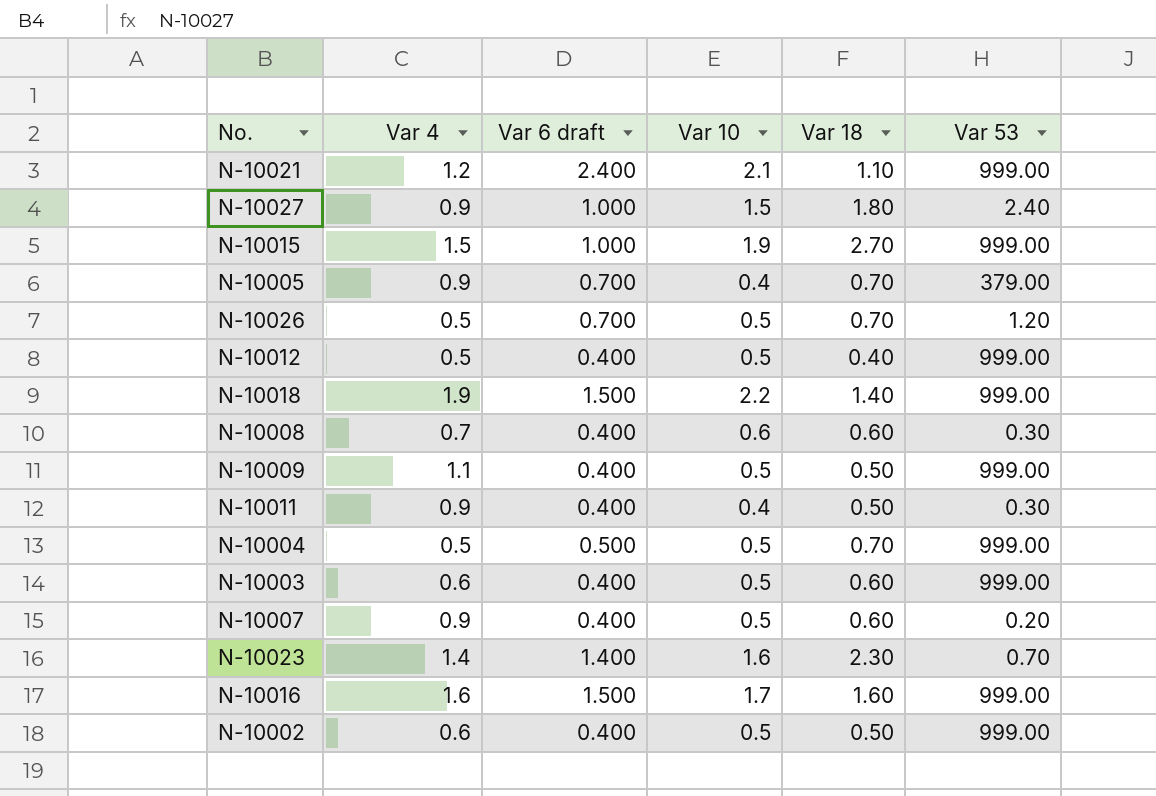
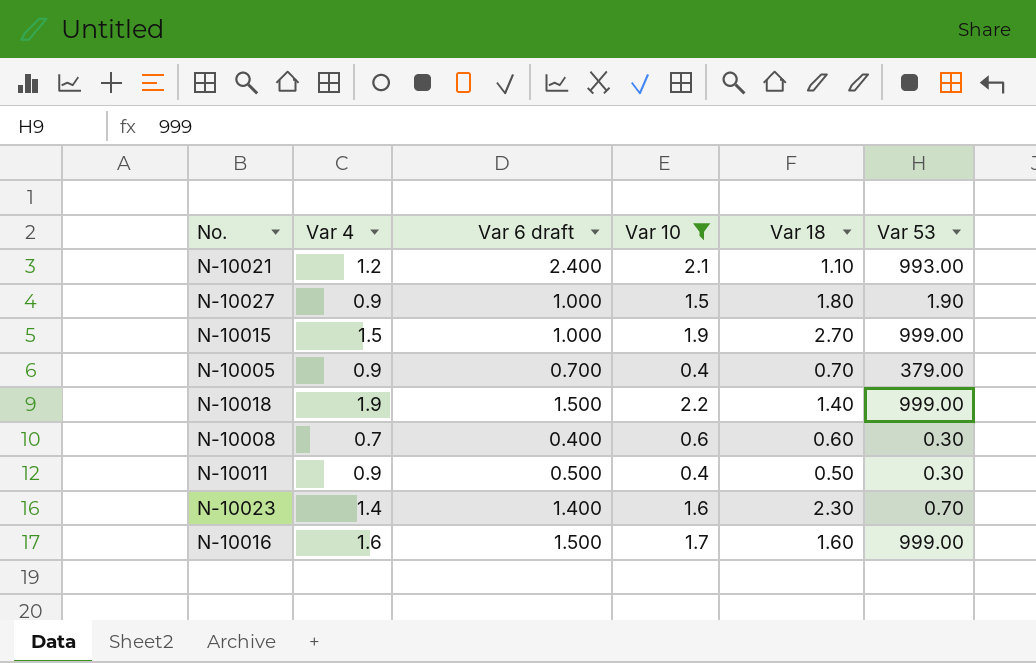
filter: none -> Var 10 != 0.5
N-10021 | Var 53: 999.00 -> 993.00
N-10027 | Var 53: 2.40 -> 1.90
N-10011 | Var 6 draft: 0.400 -> 0.500

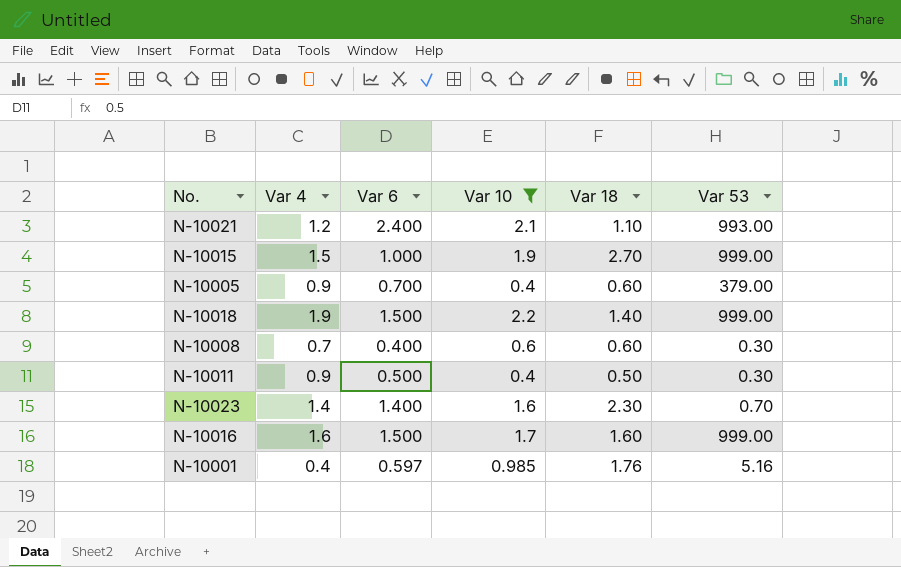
column name: Var 6 draft -> Var 6
row N-10027: 0.9 | 1.000 | 1.5 | 1.80 | 1.90 -> none
N-10005 | Var 18: 0.70 -> 0.60
row N-10001: none -> 0.4 | 0.597 | 0.985 | 1.76 | 5.16

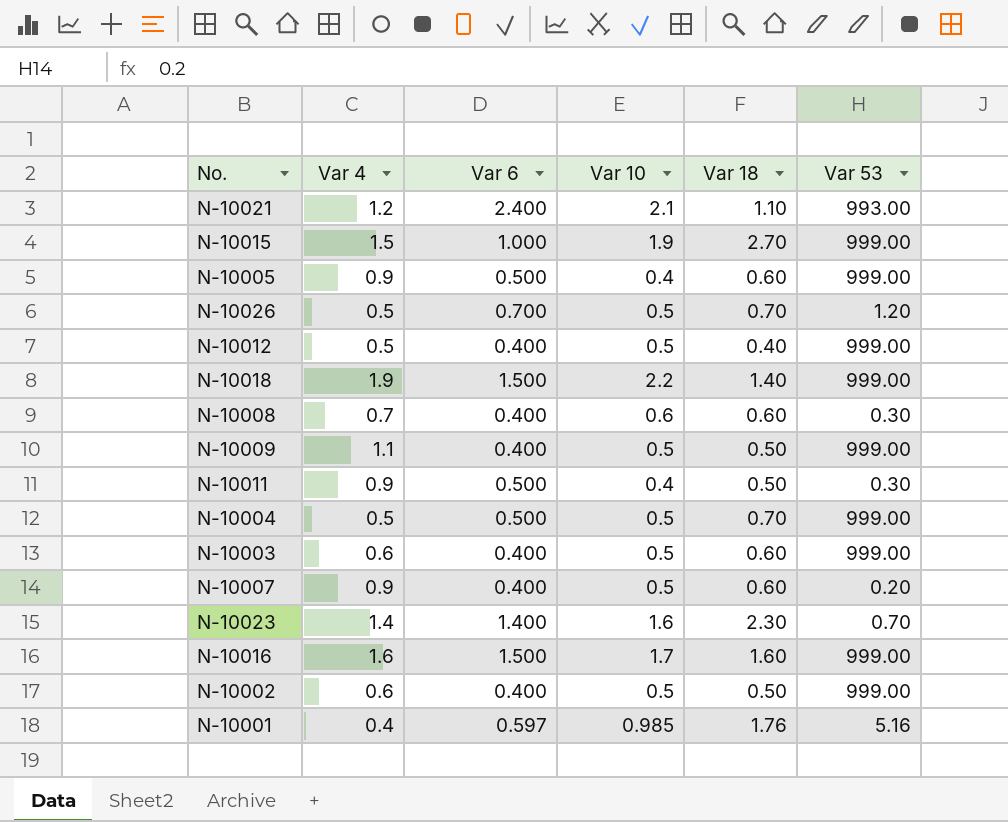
filter: Var 10 != 0.5 -> none
N-10005 | Var 6: 0.700 -> 0.500
N-10005 | Var 53: 379.00 -> 999.00

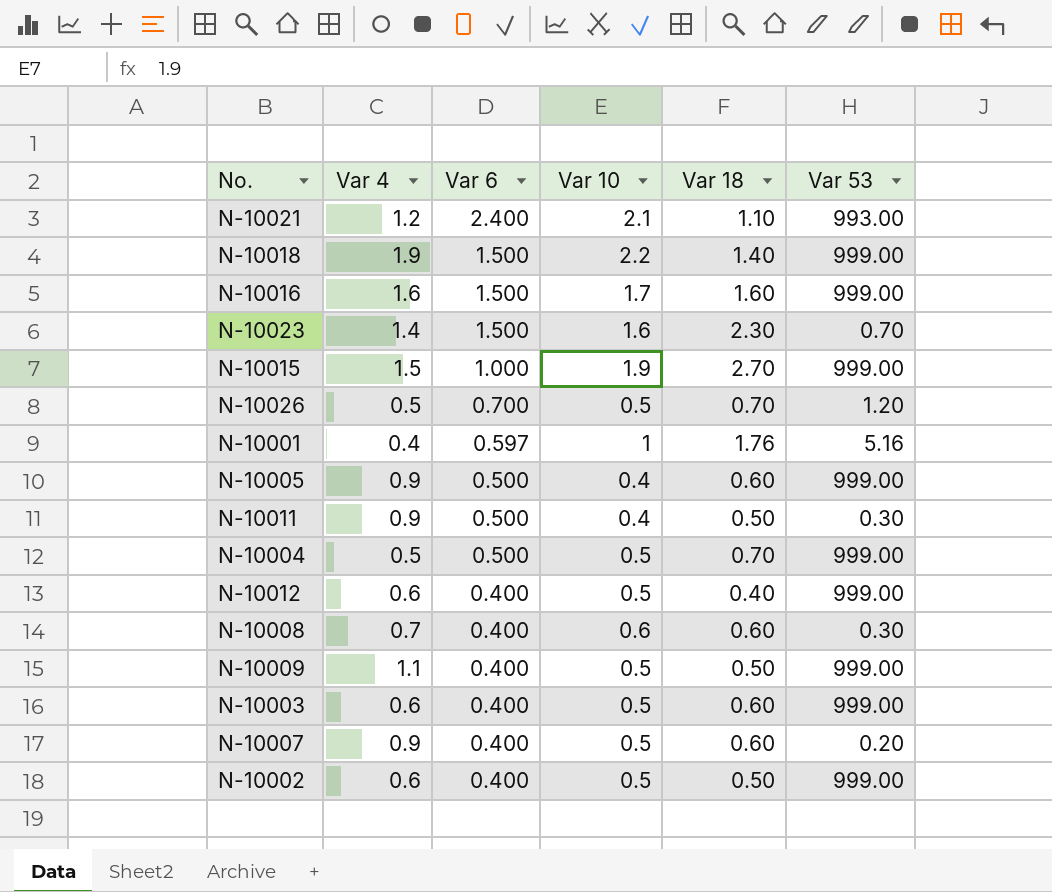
row order: none -> Var 6 descending
N-10023 | Var 6: 1.400 -> 1.500
N-10001 | Var 10: 0.985 -> 1
N-10012 | Var 4: 0.5 -> 0.6

